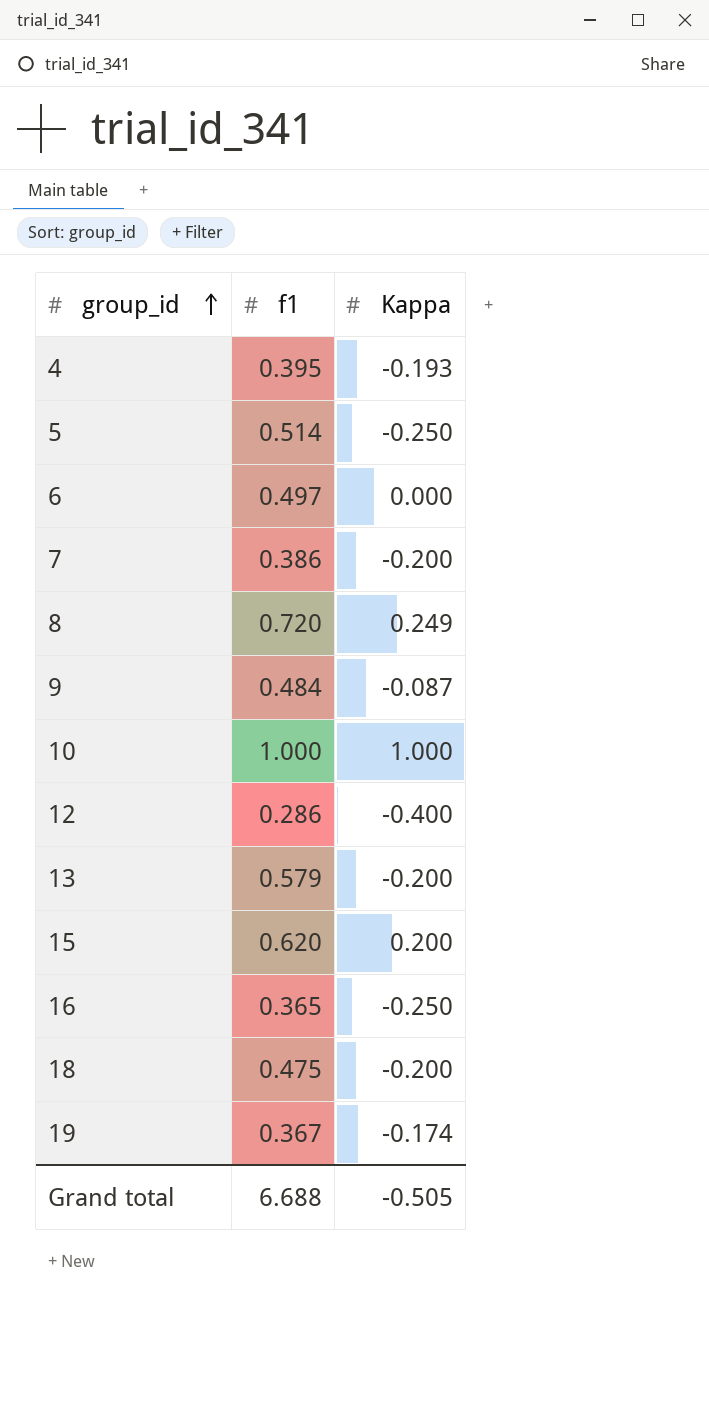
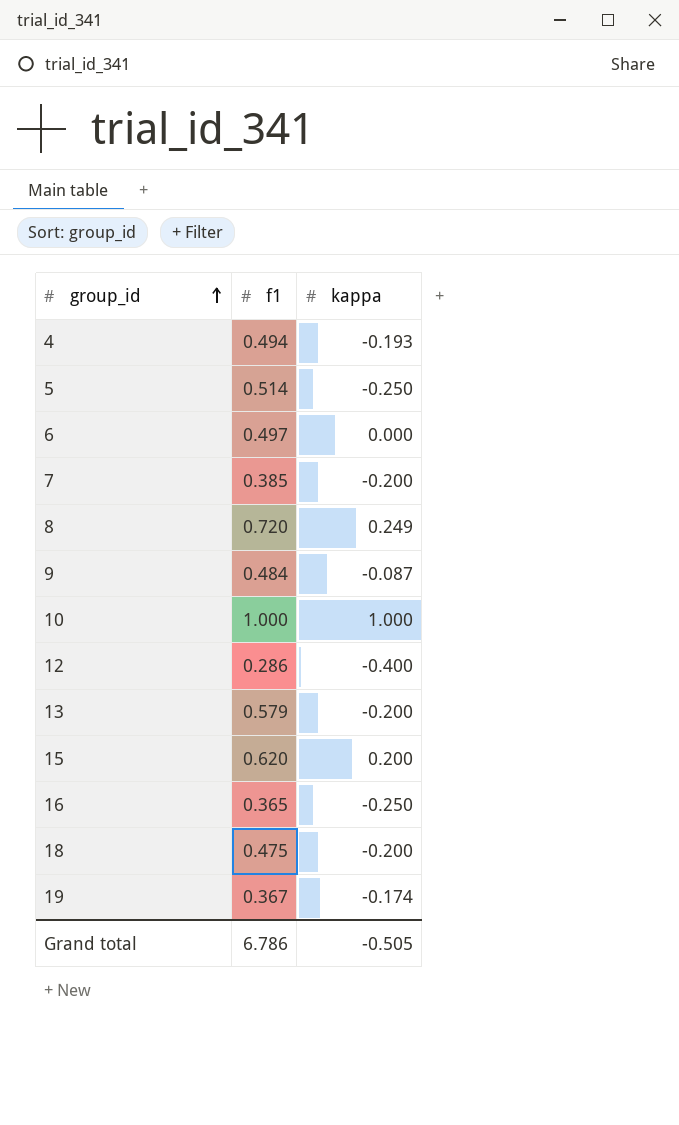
column name: Kappa -> kappa
4 | f1: 0.395 -> 0.494
7 | f1: 0.386 -> 0.385
Grand total | f1: 6.688 -> 6.786

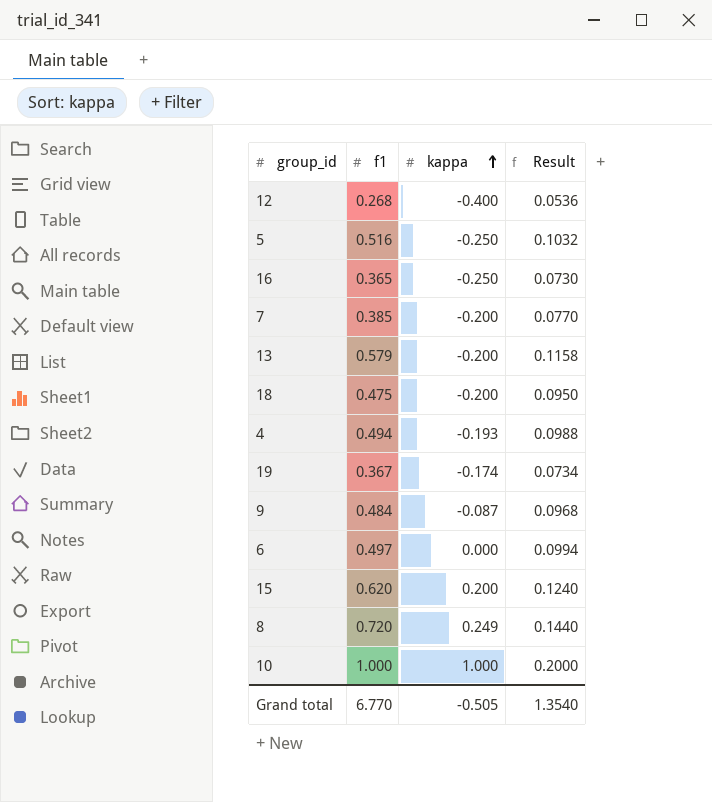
row order: group_id ascending -> kappa ascending
column Result | formula: none -> [f1] * 0.2
12 | f1: 0.286 -> 0.268
5 | f1: 0.514 -> 0.516
Grand total | f1: 6.786 -> 6.770

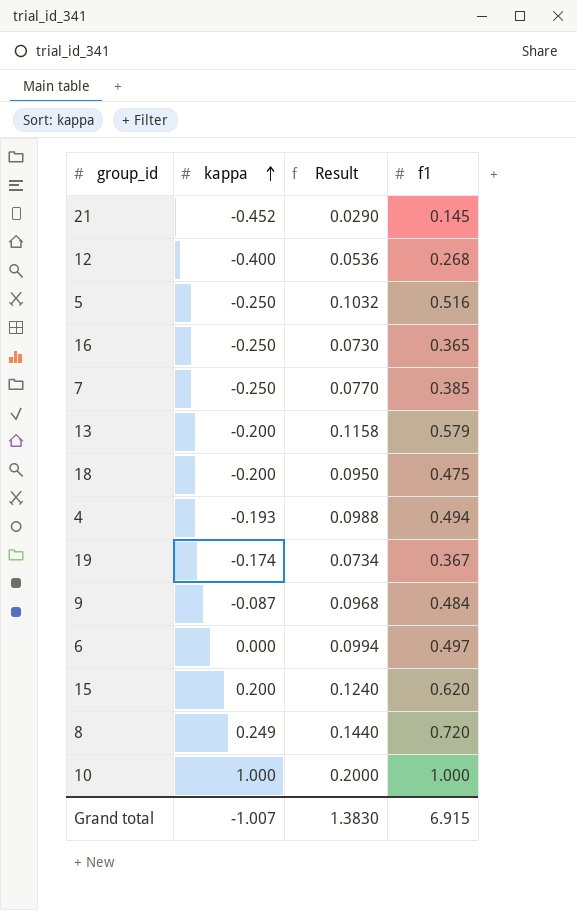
column f1 | position: 2 -> 4
row 21: none -> -0.452 | 0.0290 | 0.145
7 | kappa: -0.200 -> -0.250
Grand total | kappa: -0.505 -> -1.007
Grand total | Result: 1.3540 -> 1.3830
Grand total | f1: 6.770 -> 6.915

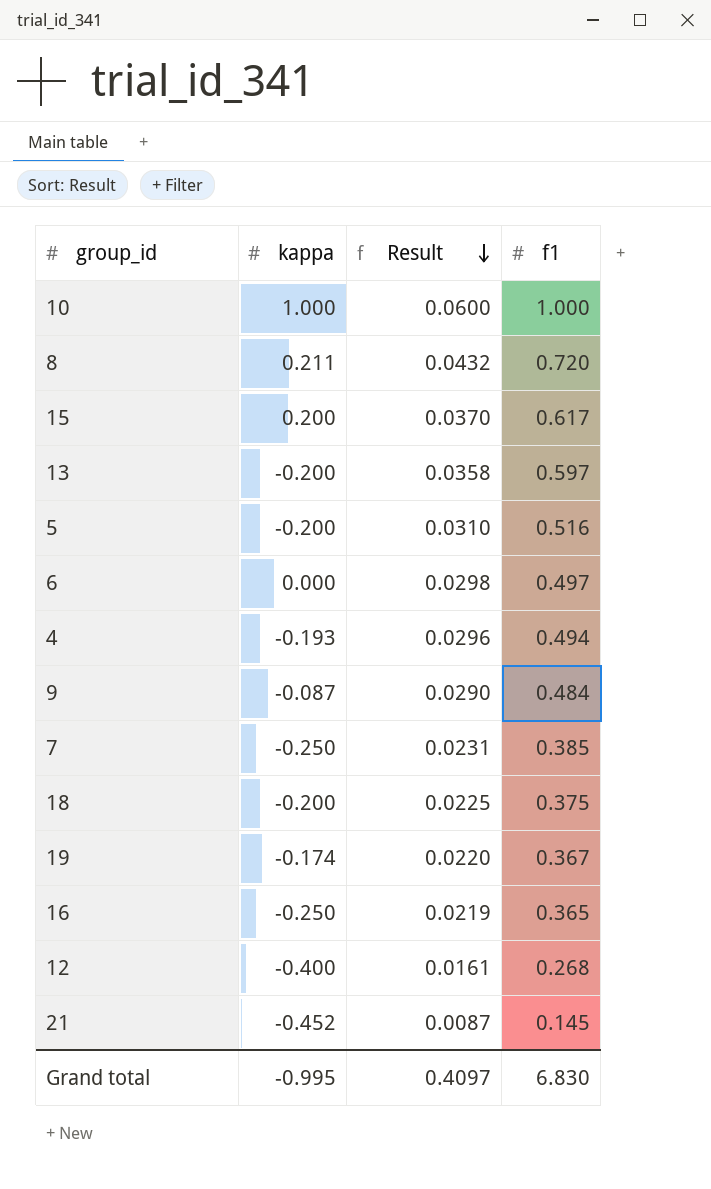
row order: kappa ascending -> Result descending
column Result | formula: [f1] * 0.2 -> [f1] * 0.06
8 | kappa: 0.249 -> 0.211
15 | f1: 0.620 -> 0.617
13 | f1: 0.579 -> 0.597
5 | kappa: -0.250 -> -0.200
18 | f1: 0.475 -> 0.375
Grand total | kappa: -1.007 -> -0.995
Grand total | Result: 1.3830 -> 0.4097
Grand total | f1: 6.915 -> 6.830

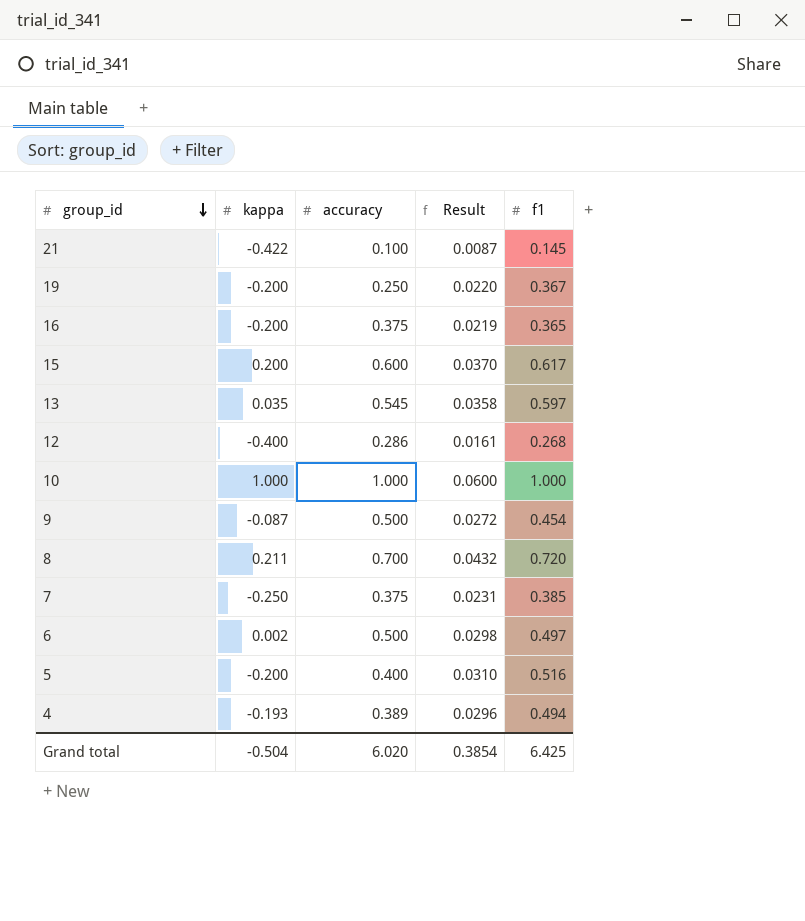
row order: Result descending -> group_id descending
column accuracy | position: none -> 3
row 18: -0.200 | 0.0225 | 0.375 -> none
21 | kappa: -0.452 -> -0.422
19 | kappa: -0.174 -> -0.200
16 | kappa: -0.250 -> -0.200
13 | kappa: -0.200 -> 0.035
9 | Result: 0.0290 -> 0.0272
9 | f1: 0.484 -> 0.454
6 | kappa: 0.000 -> 0.002
Grand total | kappa: -0.995 -> -0.504
Grand total | Result: 0.4097 -> 0.3854
Grand total | f1: 6.830 -> 6.425

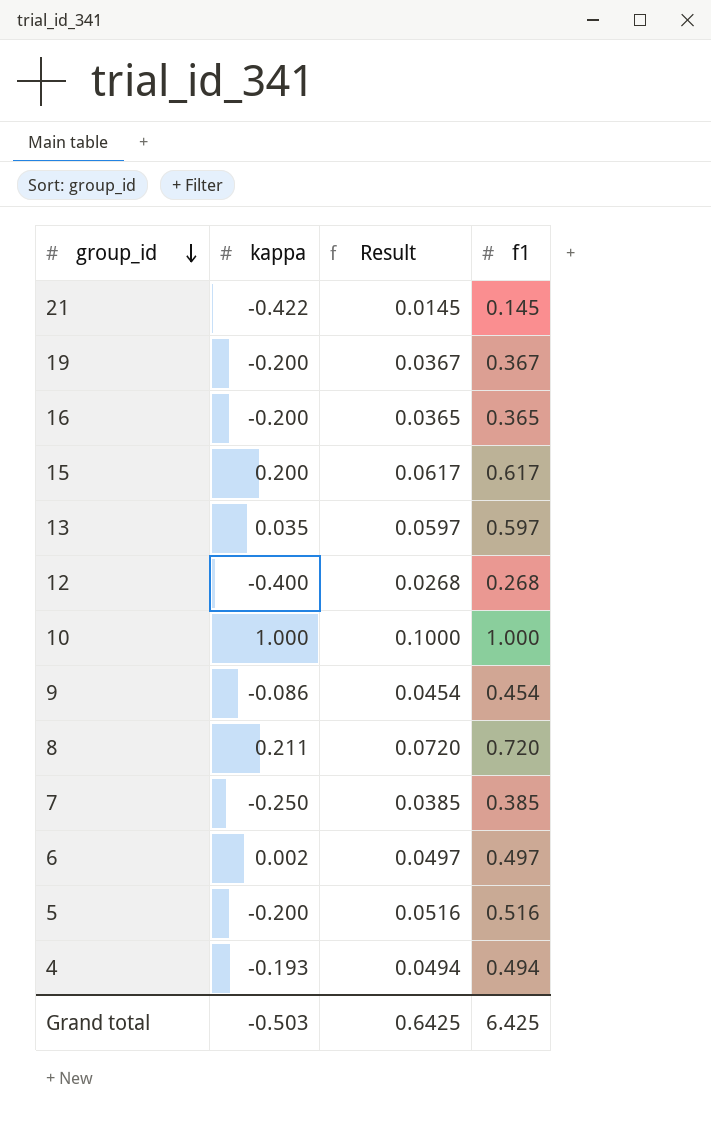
column accuracy | position: 3 -> none
column Result | formula: [f1] * 0.06 -> [f1] * 0.1
9 | kappa: -0.087 -> -0.086
Grand total | kappa: -0.504 -> -0.503
Grand total | Result: 0.3854 -> 0.6425

